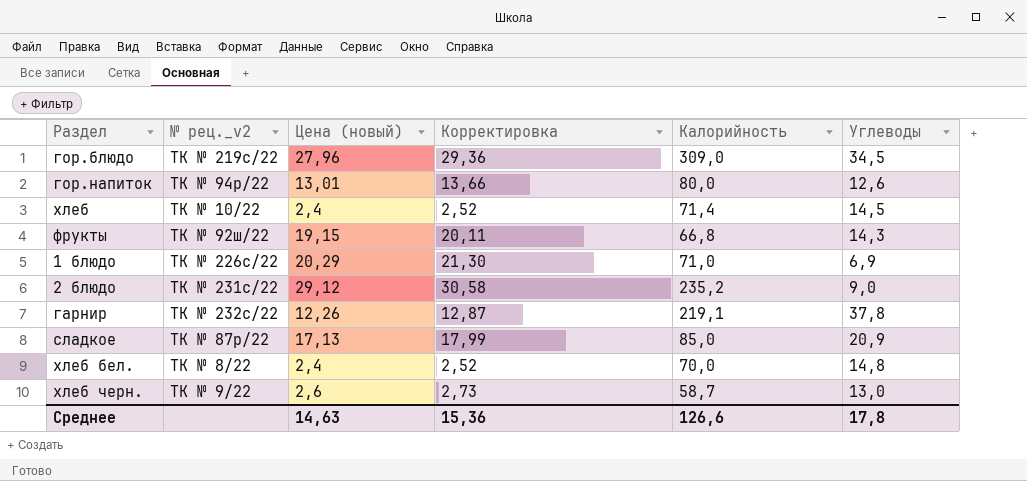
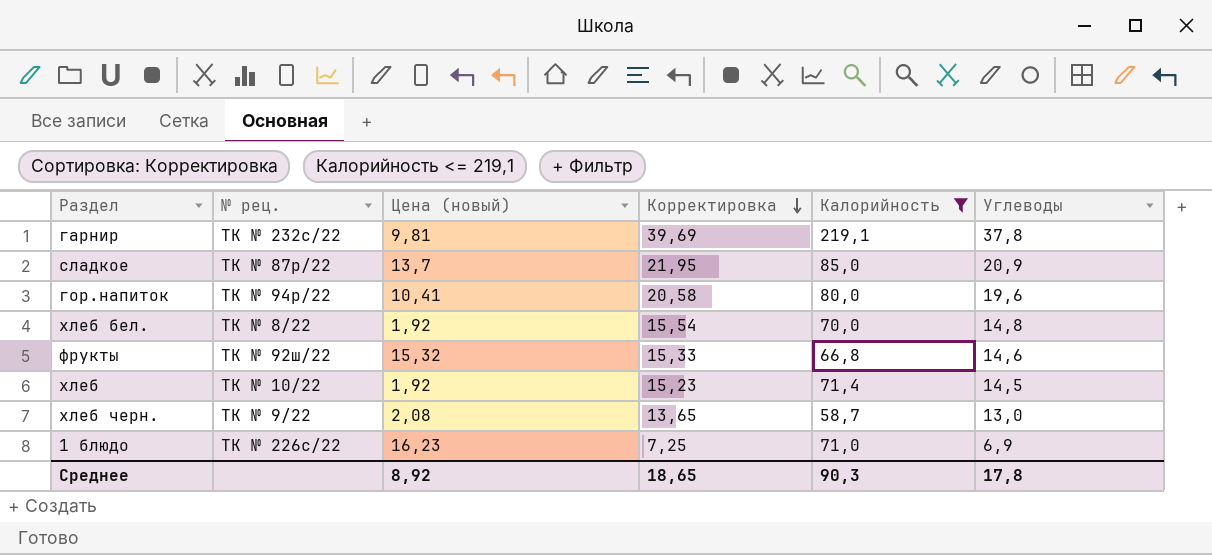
filter: none -> Калорийность <= 219,1
row order: none -> Корректировка descending
column name: № рец._v2 -> № рец.
column Корректировка | formula: [Цена (новый)] * 1,05 -> [Углеводы] * 1,05
гарнир | Цена (новый): 12,26 -> 9,81
сладкое | Цена (новый): 17,13 -> 13,7
гор.напиток | Цена (новый): 13,01 -> 10,41
гор.напиток | Углеводы: 12,6 -> 19,6
хлеб бел. | Цена (новый): 2,4 -> 1,92
фрукты | Цена (новый): 19,15 -> 15,32
фрукты | Углеводы: 14,3 -> 14,6
хлеб | Цена (новый): 2,4 -> 1,92
хлеб черн. | Цена (новый): 2,6 -> 2,08
1 блюдо | Цена (новый): 20,29 -> 16,23
Среднее | Цена (новый): 14,63 -> 8,92
Среднее | Корректировка: 15,36 -> 18,65
Среднее | Калорийность: 126,6 -> 90,3

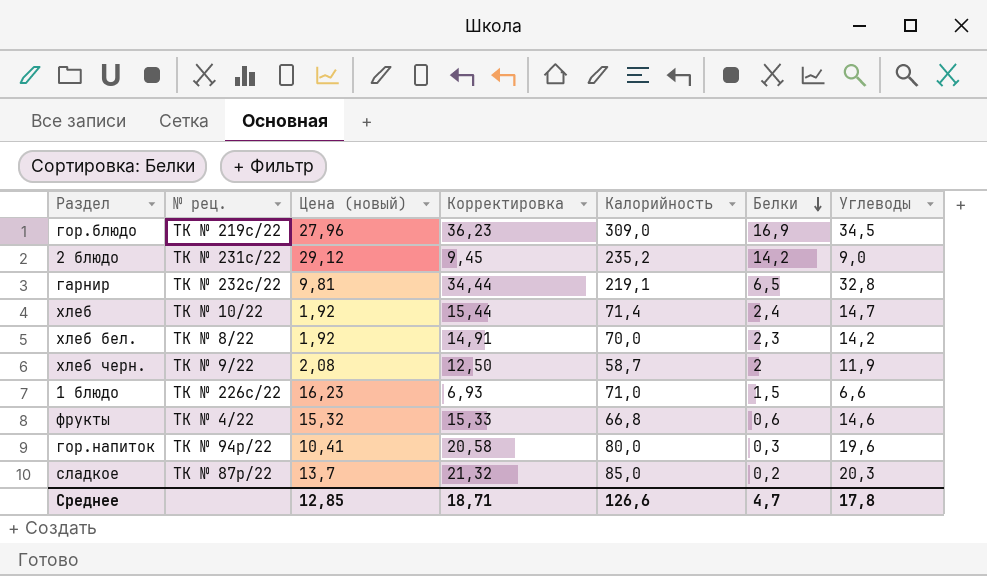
filter: Калорийность <= 219,1 -> none
row order: Корректировка descending -> Белки descending
column Белки | position: none -> 6
гарнир | Корректировка: 39,69 -> 34,44
гарнир | Углеводы: 37,8 -> 32,8
хлеб | Корректировка: 15,23 -> 15,44
хлеб | Углеводы: 14,5 -> 14,7
хлеб бел. | Корректировка: 15,54 -> 14,91
хлеб бел. | Углеводы: 14,8 -> 14,2
хлеб черн. | Корректировка: 13,65 -> 12,50
хлеб черн. | Углеводы: 13,0 -> 11,9
1 блюдо | Корректировка: 7,25 -> 6,93
1 блюдо | Углеводы: 6,9 -> 6,6
фрукты | № рец.: ТК № 92ш/22 -> ТК № 4/22
сладкое | Корректировка: 21,95 -> 21,32
сладкое | Углеводы: 20,9 -> 20,3
Среднее | Цена (новый): 8,92 -> 12,85
Среднее | Корректировка: 18,65 -> 18,71
Среднее | Калорийность: 90,3 -> 126,6

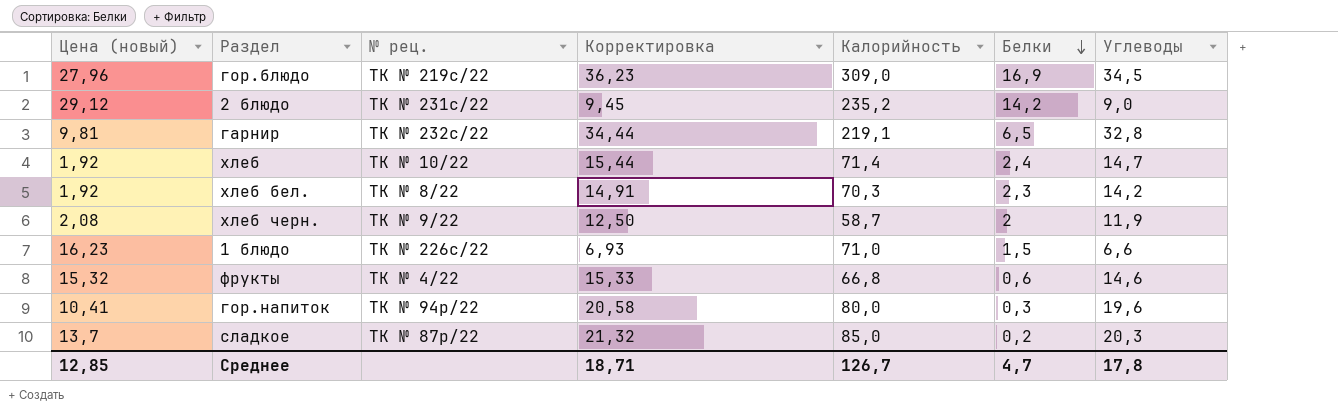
column Цена (новый) | position: 3 -> 1
хлеб бел. | Калорийность: 70,0 -> 70,3
Среднее | Калорийность: 126,6 -> 126,7

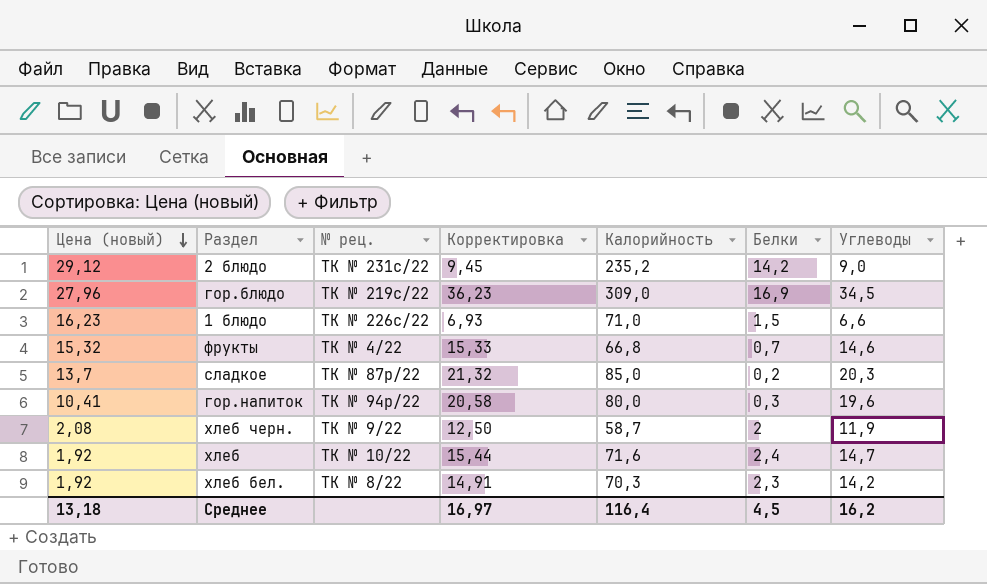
row order: Белки descending -> Цена (новый) descending
row гарнир: 9,81 | ТК № 232с/22 | 34,44 | 219,1 | 6,5 | 32,8 -> none
фрукты | Белки: 0,6 -> 0,7
хлеб | Калорийность: 71,4 -> 71,6
Среднее | Цена (новый): 12,85 -> 13,18
Среднее | Корректировка: 18,71 -> 16,97
Среднее | Калорийность: 126,7 -> 116,4
Среднее | Белки: 4,7 -> 4,5
Среднее | Углеводы: 17,8 -> 16,2

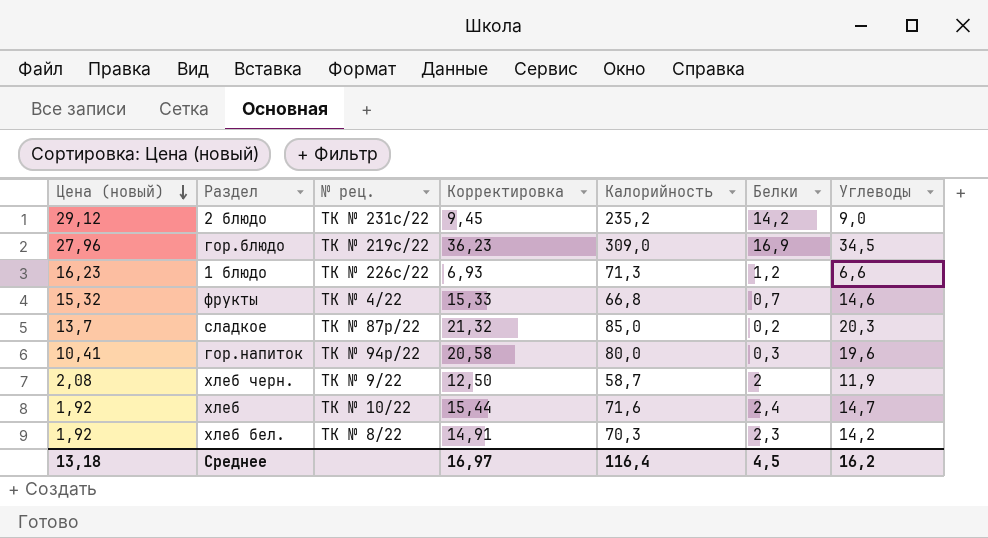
1 блюдо | Калорийность: 71,0 -> 71,3
1 блюдо | Белки: 1,5 -> 1,2

